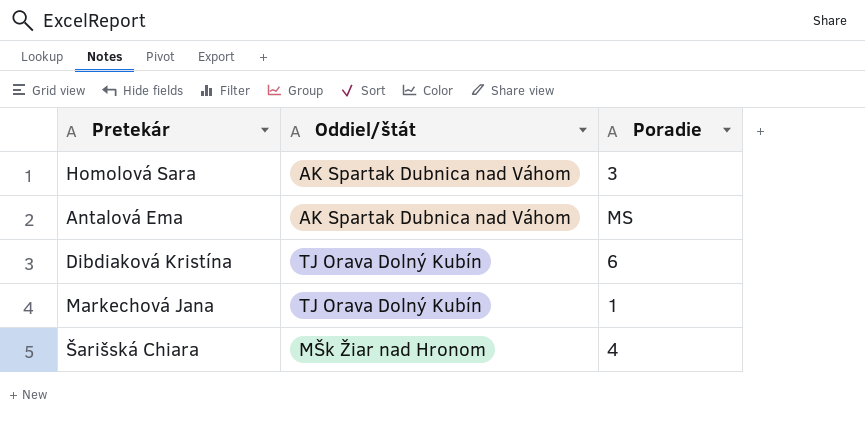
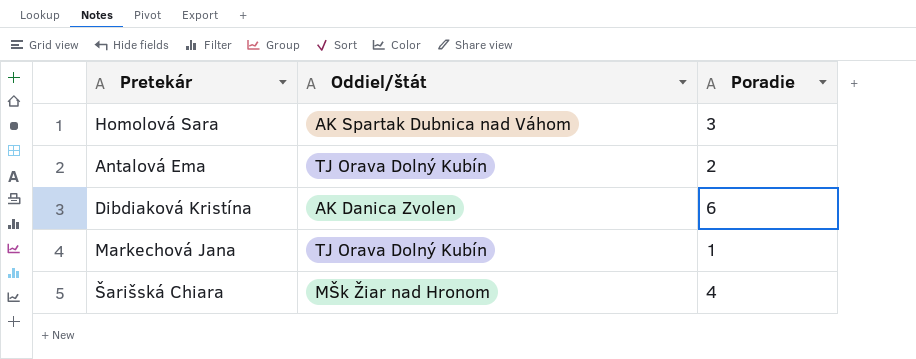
Antalová Ema | Oddiel/štát: AK Spartak Dubnica nad Váhom -> TJ Orava Dolný Kubín
Antalová Ema | Poradie: MS -> 2
Dibdiaková Kristína | Oddiel/štát: TJ Orava Dolný Kubín -> AK Danica Zvolen

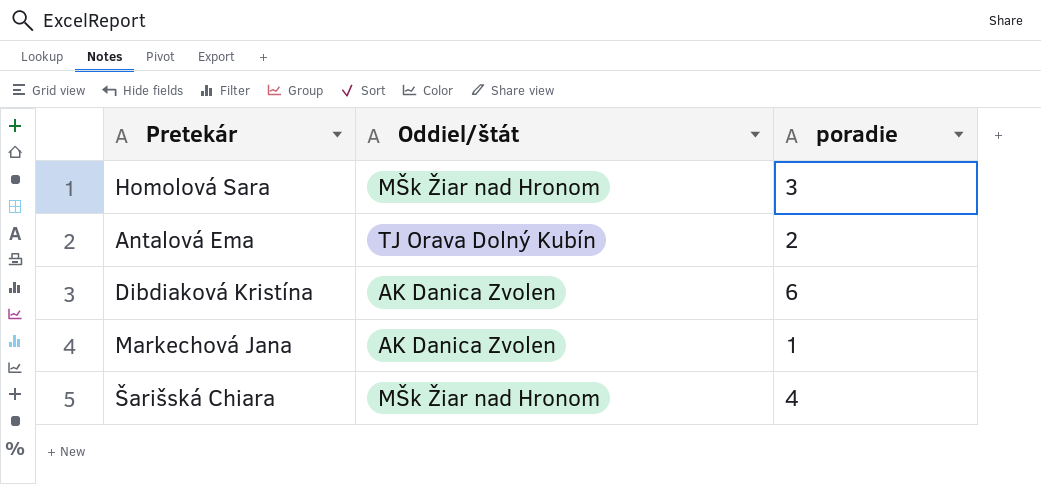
column name: Poradie -> poradie
Homolová Sara | Oddiel/štát: AK Spartak Dubnica nad Váhom -> MŠk Žiar nad Hronom
Markechová Jana | Oddiel/štát: TJ Orava Dolný Kubín -> AK Danica Zvolen

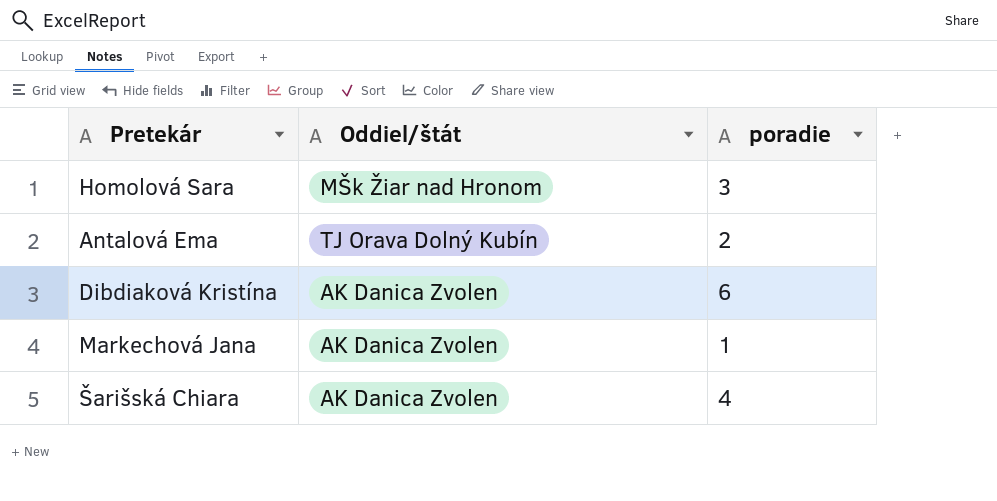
Šarišská Chiara | Oddiel/štát: MŠk Žiar nad Hronom -> AK Danica Zvolen

